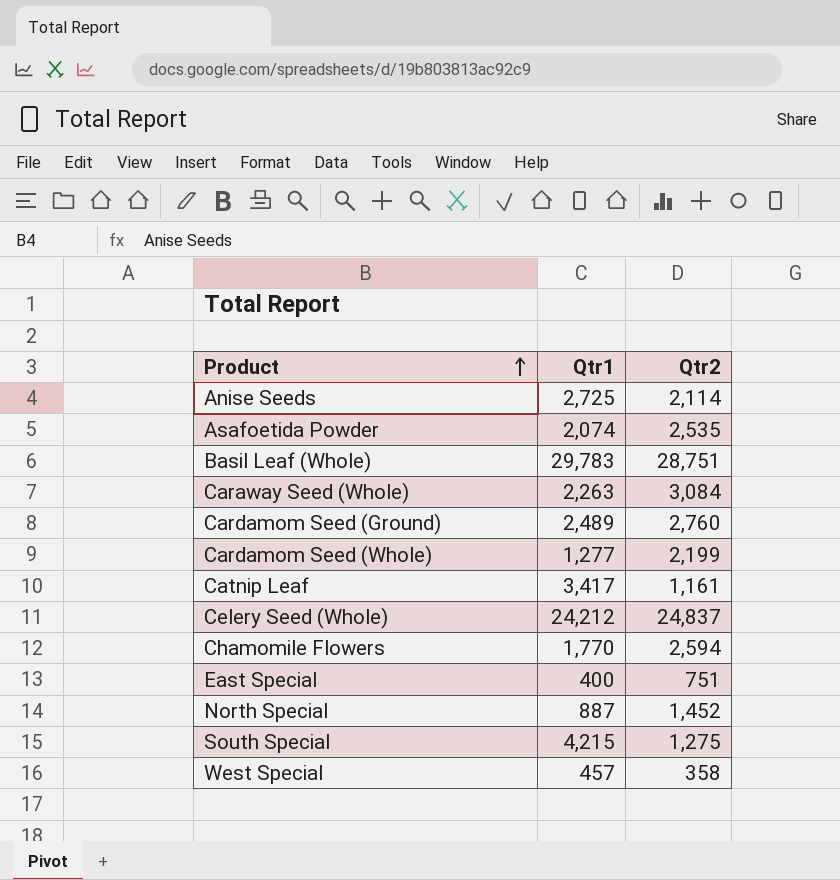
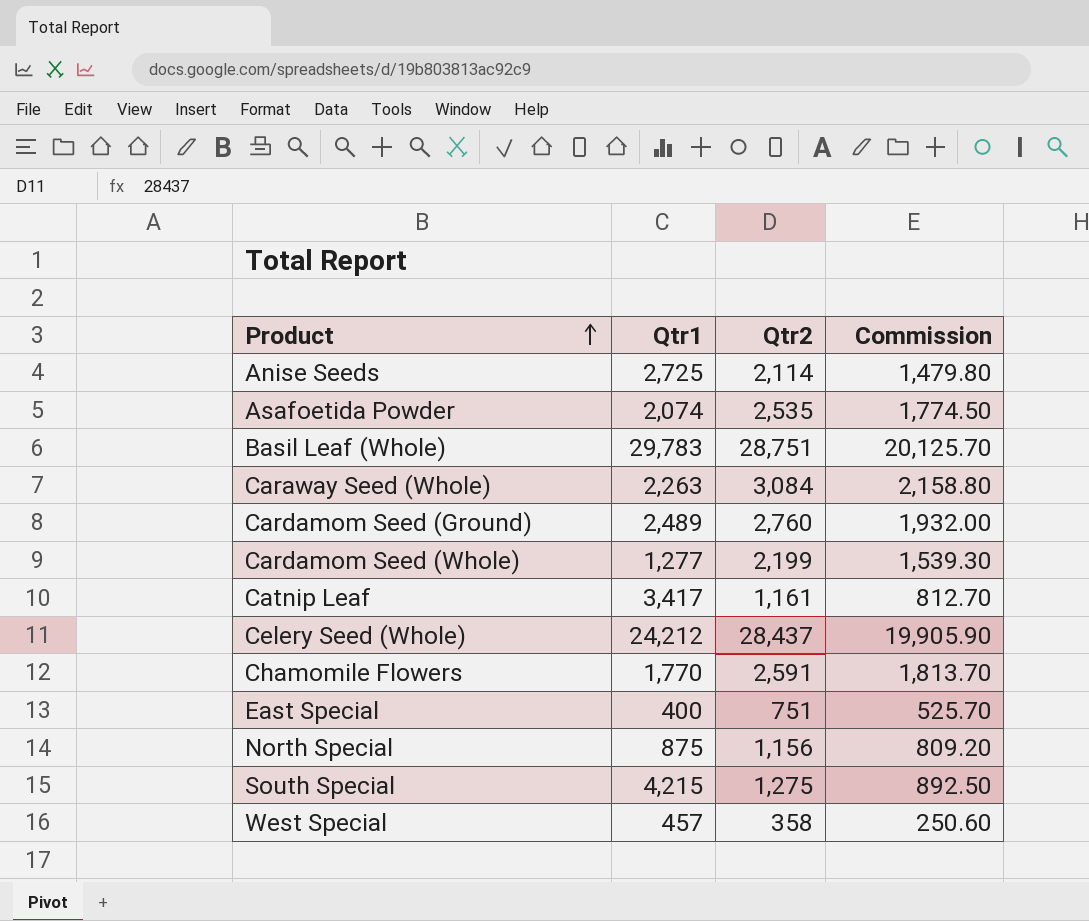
column Commission | formula: none -> [Qtr2] * 0.7
Celery Seed (Whole) | Qtr2: 24,837 -> 28,437
Chamomile Flowers | Qtr2: 2,594 -> 2,591
North Special | Qtr1: 887 -> 875
North Special | Qtr2: 1,452 -> 1,156

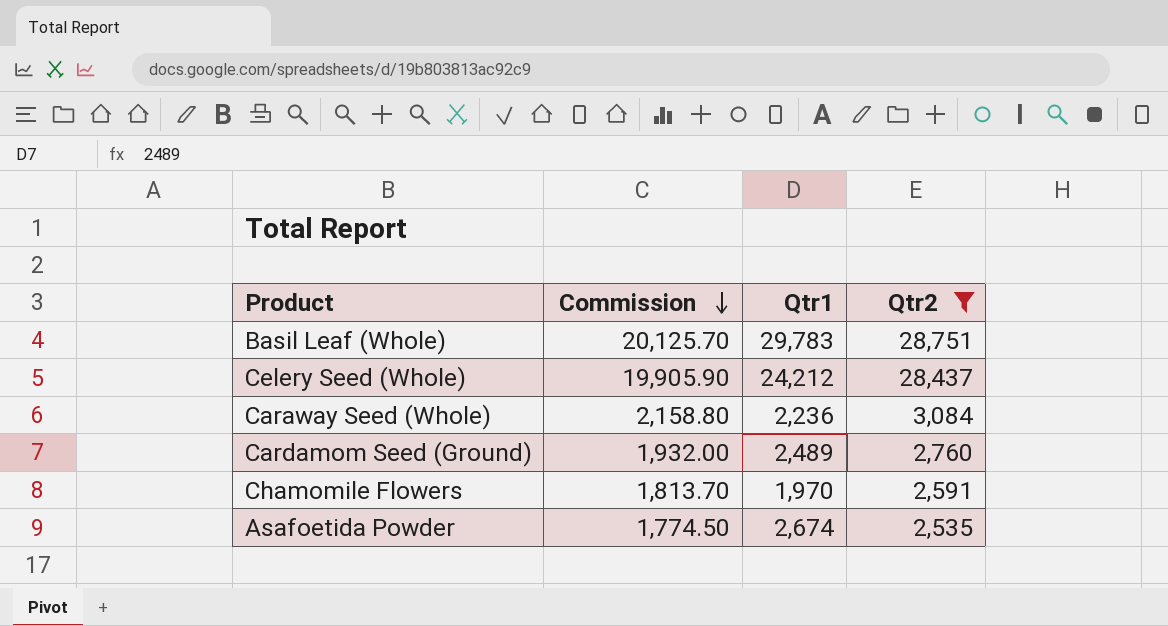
filter: none -> Qtr2 >= 2,535
row order: Product ascending -> Commission descending
column Commission | position: 4 -> 2
Caraway Seed (Whole) | Qtr1: 2,263 -> 2,236
Chamomile Flowers | Qtr1: 1,770 -> 1,970
Asafoetida Powder | Qtr1: 2,074 -> 2,674

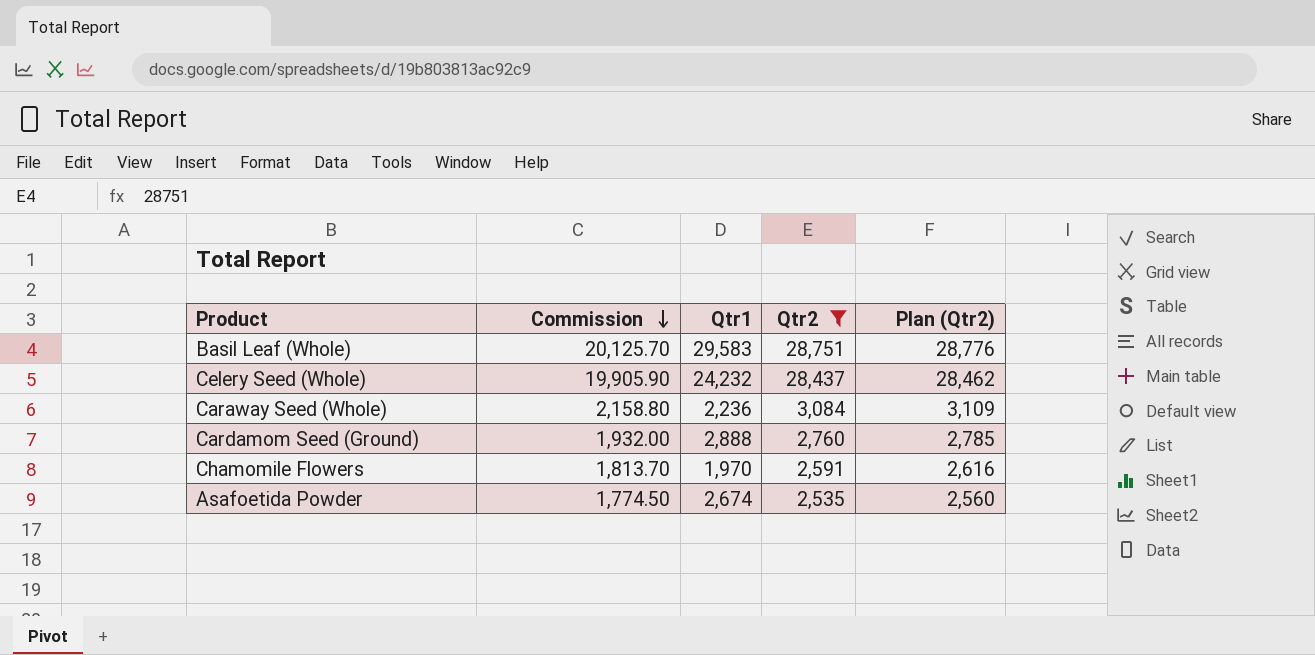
column Plan (Qtr2) | formula: none -> [Qtr2] + 25
Basil Leaf (Whole) | Qtr1: 29,783 -> 29,583
Celery Seed (Whole) | Qtr1: 24,212 -> 24,232
Cardamom Seed (Ground) | Qtr1: 2,489 -> 2,888

